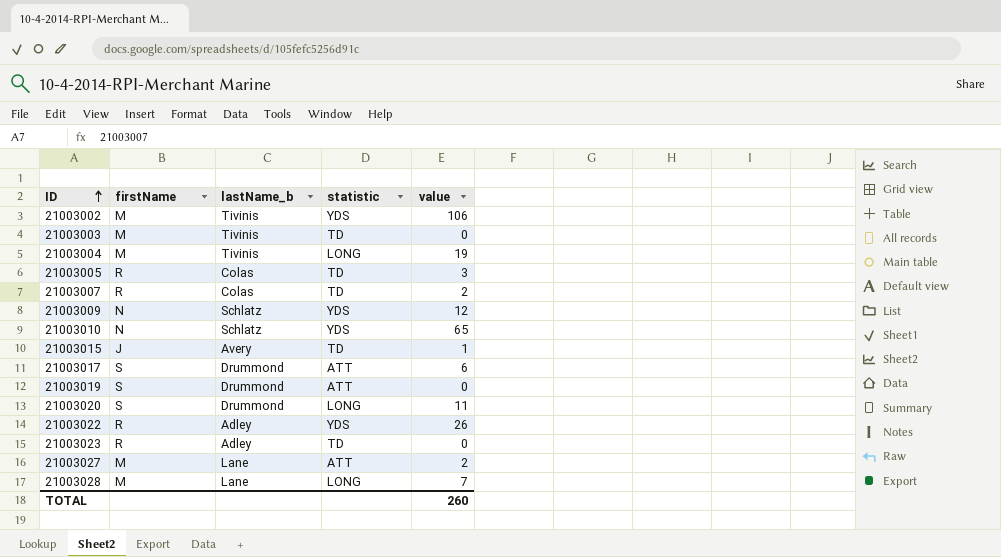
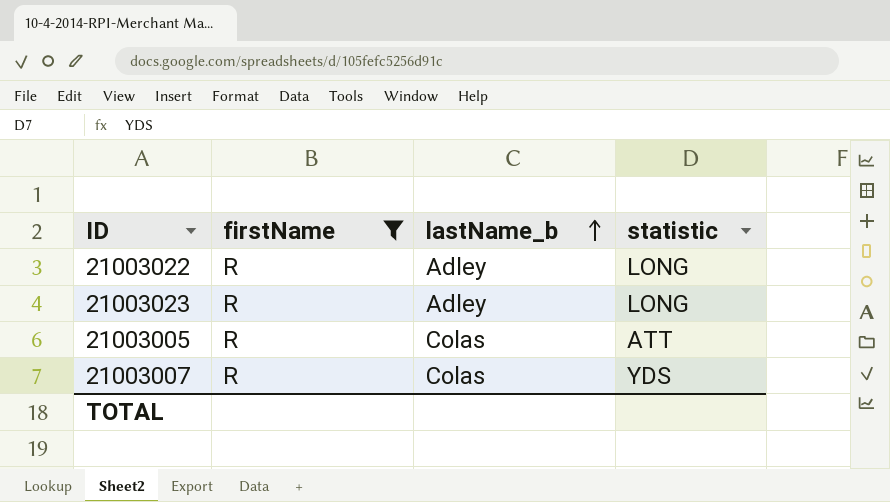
filter: none -> firstName = R
row order: ID ascending -> lastName_b ascending
column value | position: 5 -> none
21003022 | statistic: YDS -> LONG
21003023 | statistic: TD -> LONG
21003005 | statistic: TD -> ATT
21003007 | statistic: TD -> YDS

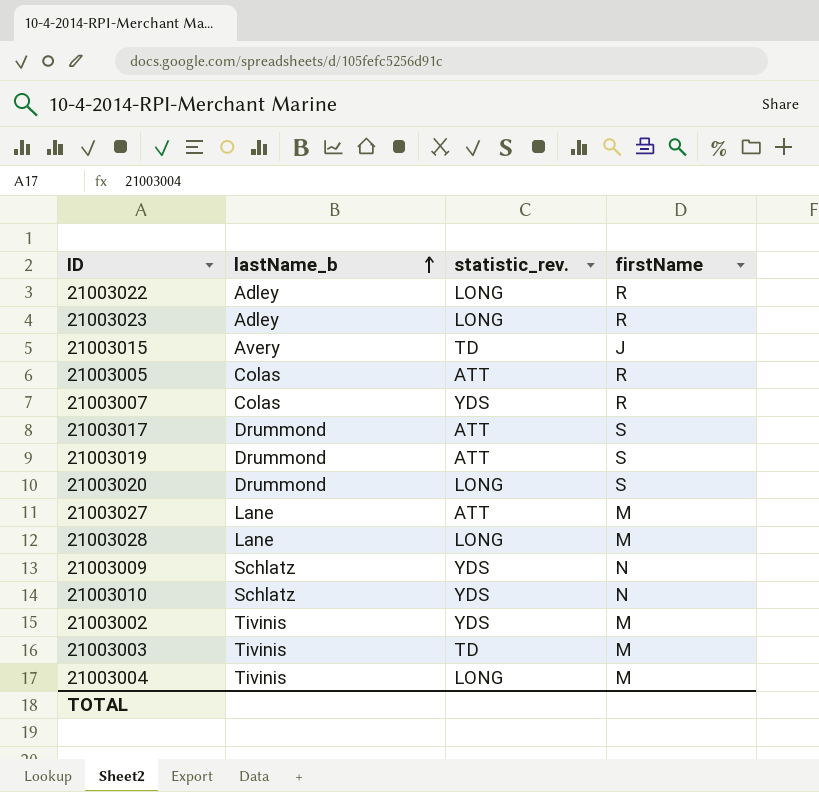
filter: firstName = R -> none
column name: statistic -> statistic_rev.
column firstName | position: 2 -> 4

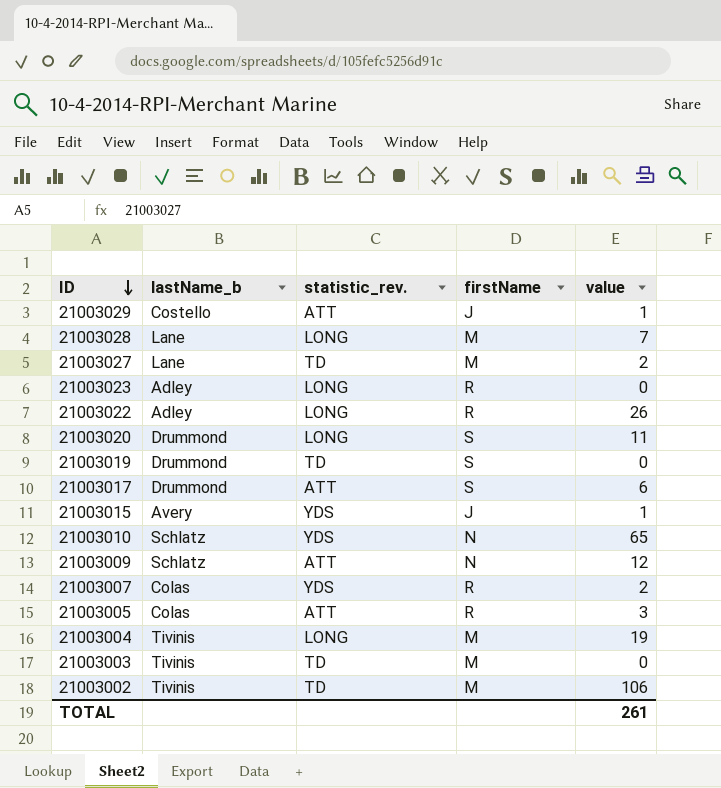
row order: lastName_b ascending -> ID descending
column value | position: none -> 5
row 21003029: none -> Costello | ATT | J | 1
21003027 | statistic_rev.: ATT -> TD
21003019 | statistic_rev.: ATT -> TD
21003015 | statistic_rev.: TD -> YDS
21003009 | statistic_rev.: YDS -> ATT
21003002 | statistic_rev.: YDS -> TD

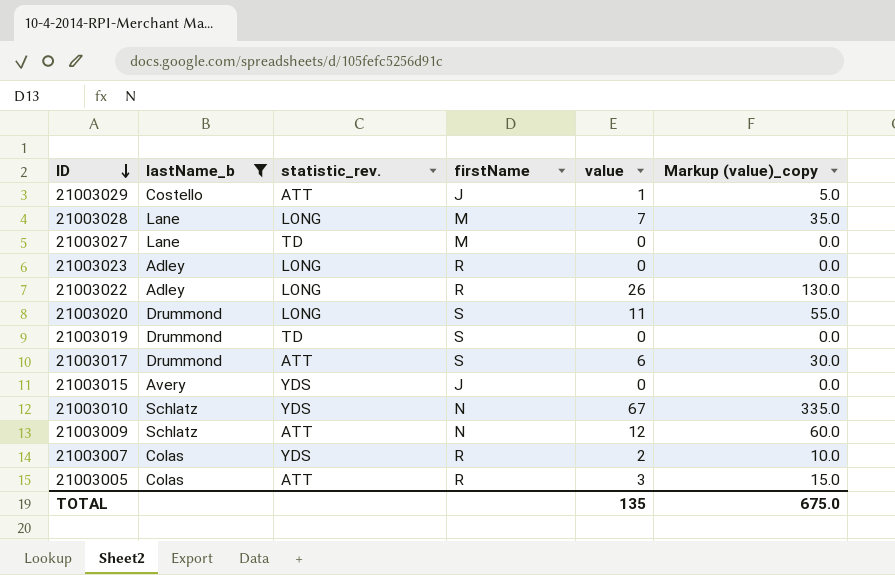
filter: none -> lastName_b != Tivinis
column Markup (value)_copy | formula: none -> [value] * 5
21003027 | value: 2 -> 0
21003015 | value: 1 -> 0
21003010 | value: 65 -> 67
TOTAL | value: 261 -> 135

